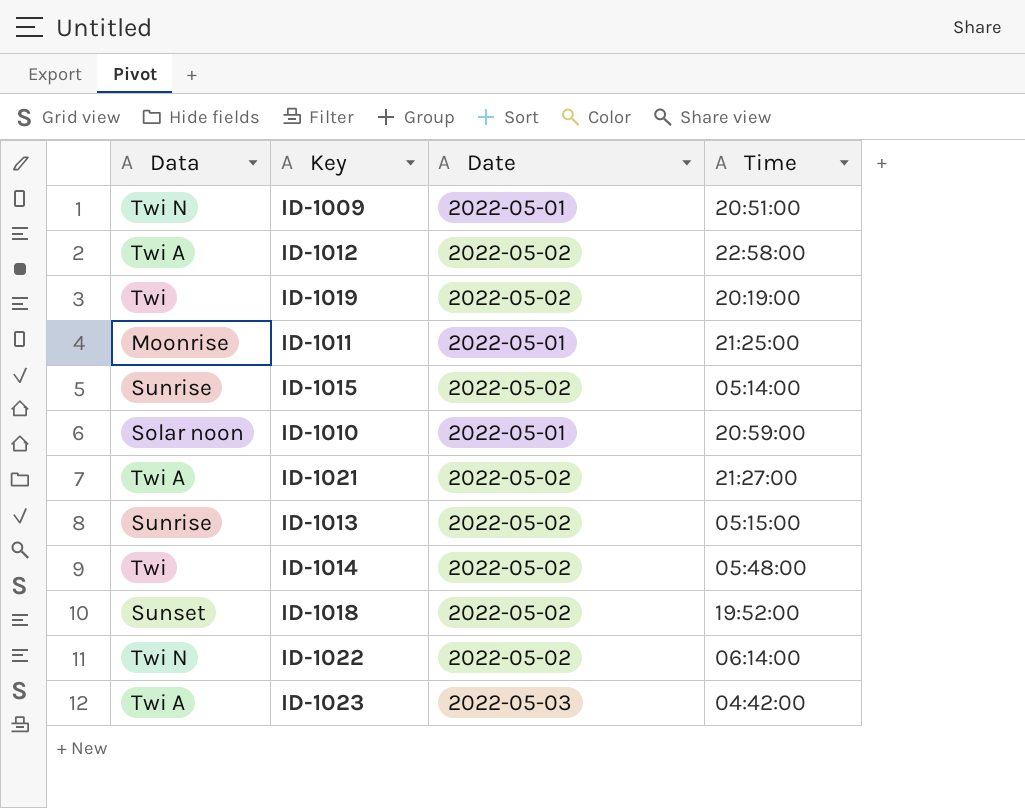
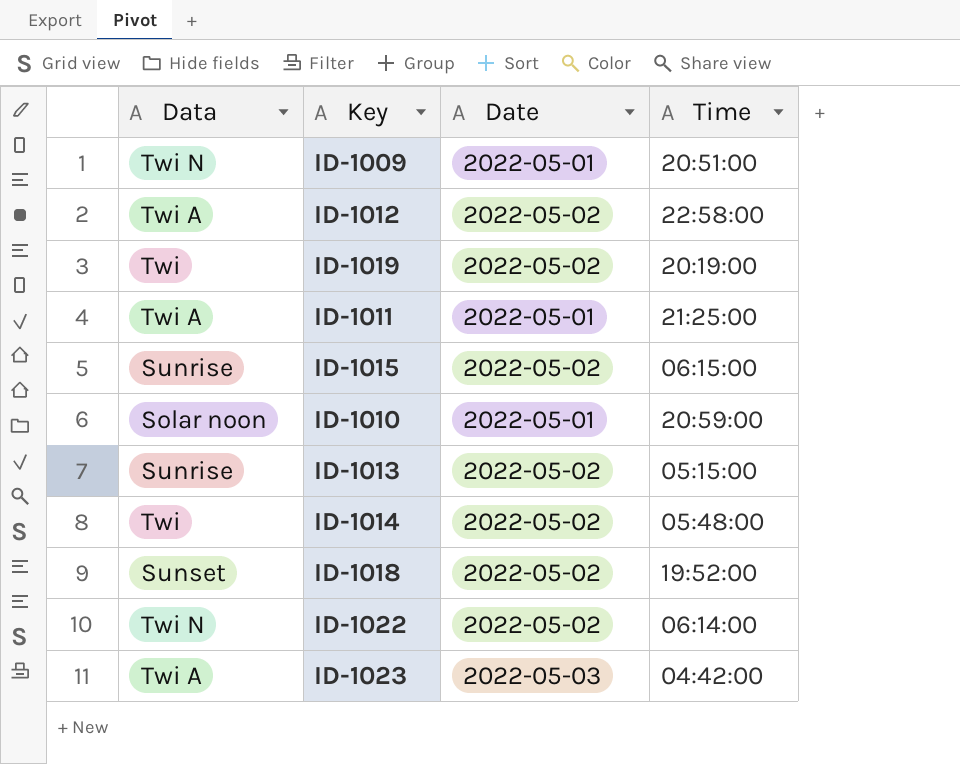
row ID-1021: Twi A | 2022-05-02 | 21:27:00 -> none
ID-1011 | Data: Moonrise -> Twi A
ID-1015 | Time: 05:14:00 -> 06:15:00

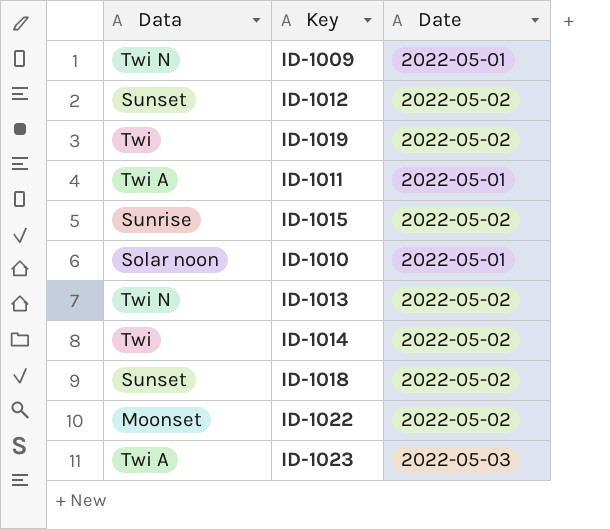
column Time | position: 4 -> none
ID-1012 | Data: Twi A -> Sunset
ID-1013 | Data: Sunrise -> Twi N
ID-1022 | Data: Twi N -> Moonset

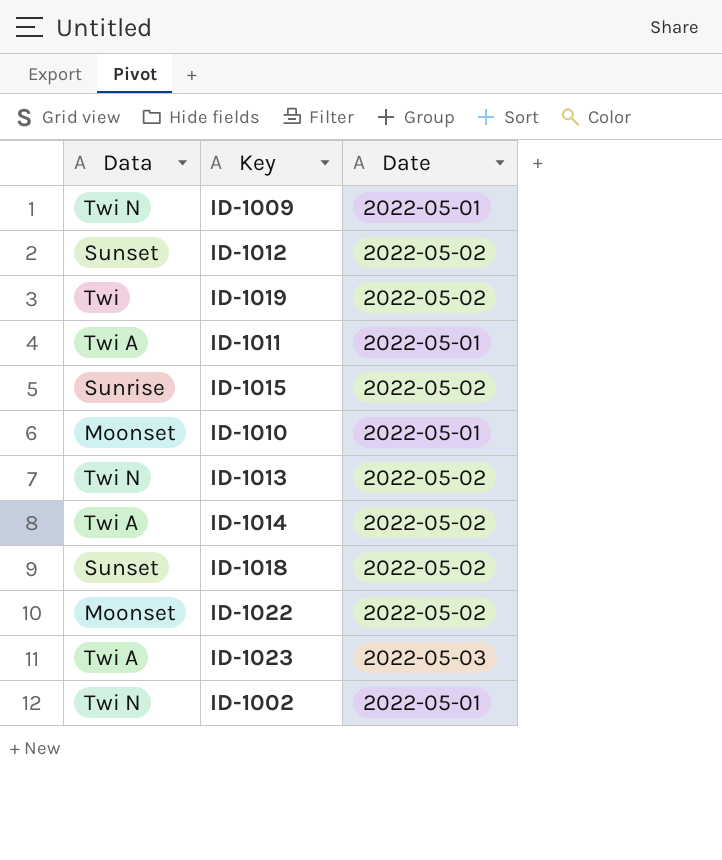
ID-1010 | Data: Solar noon -> Moonset
ID-1014 | Data: Twi -> Twi A
row ID-1002: none -> Twi N | 2022-05-01

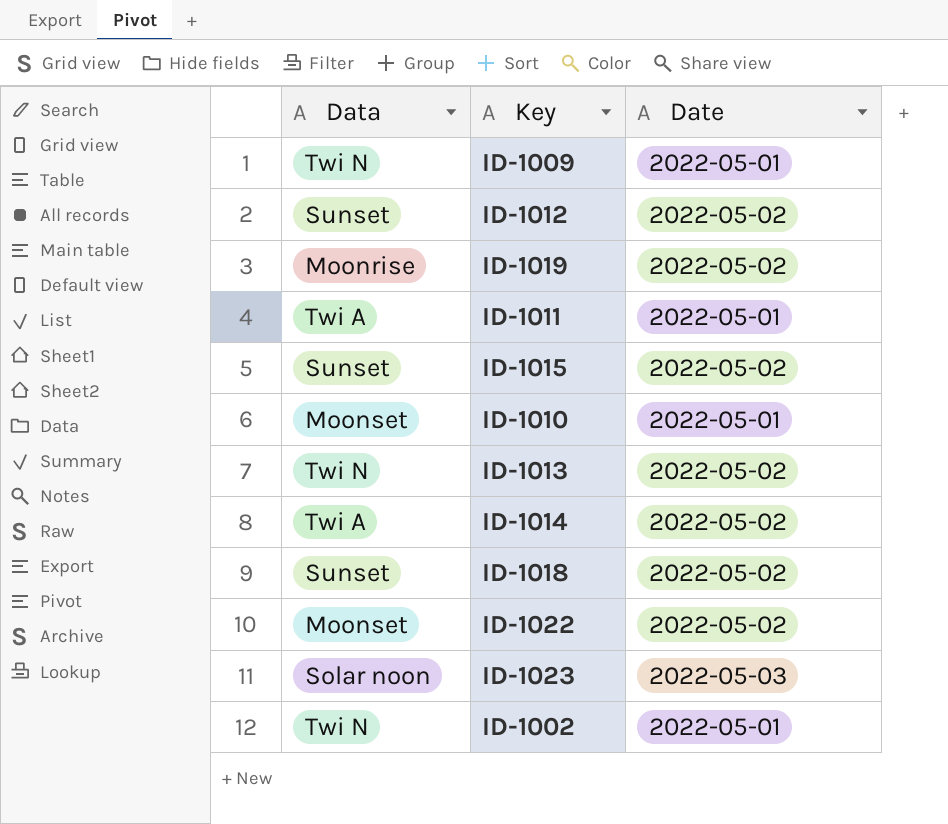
ID-1019 | Data: Twi -> Moonrise
ID-1015 | Data: Sunrise -> Sunset
ID-1023 | Data: Twi A -> Solar noon

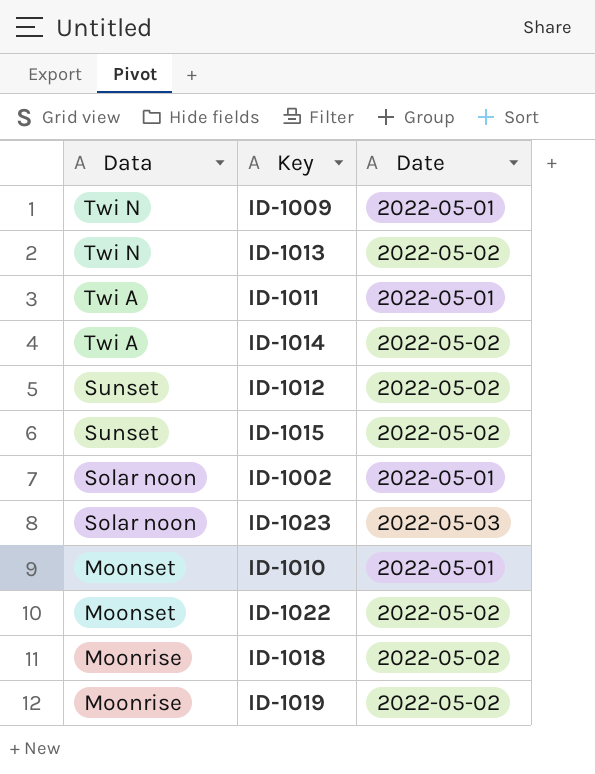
row order: none -> Data descending
ID-1002 | Data: Twi N -> Solar noon
ID-1018 | Data: Sunset -> Moonrise

